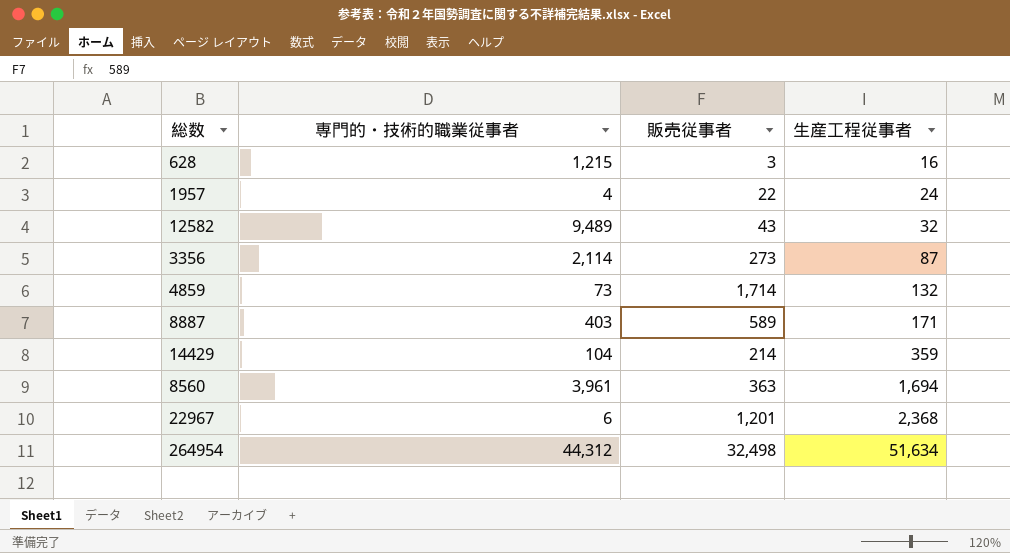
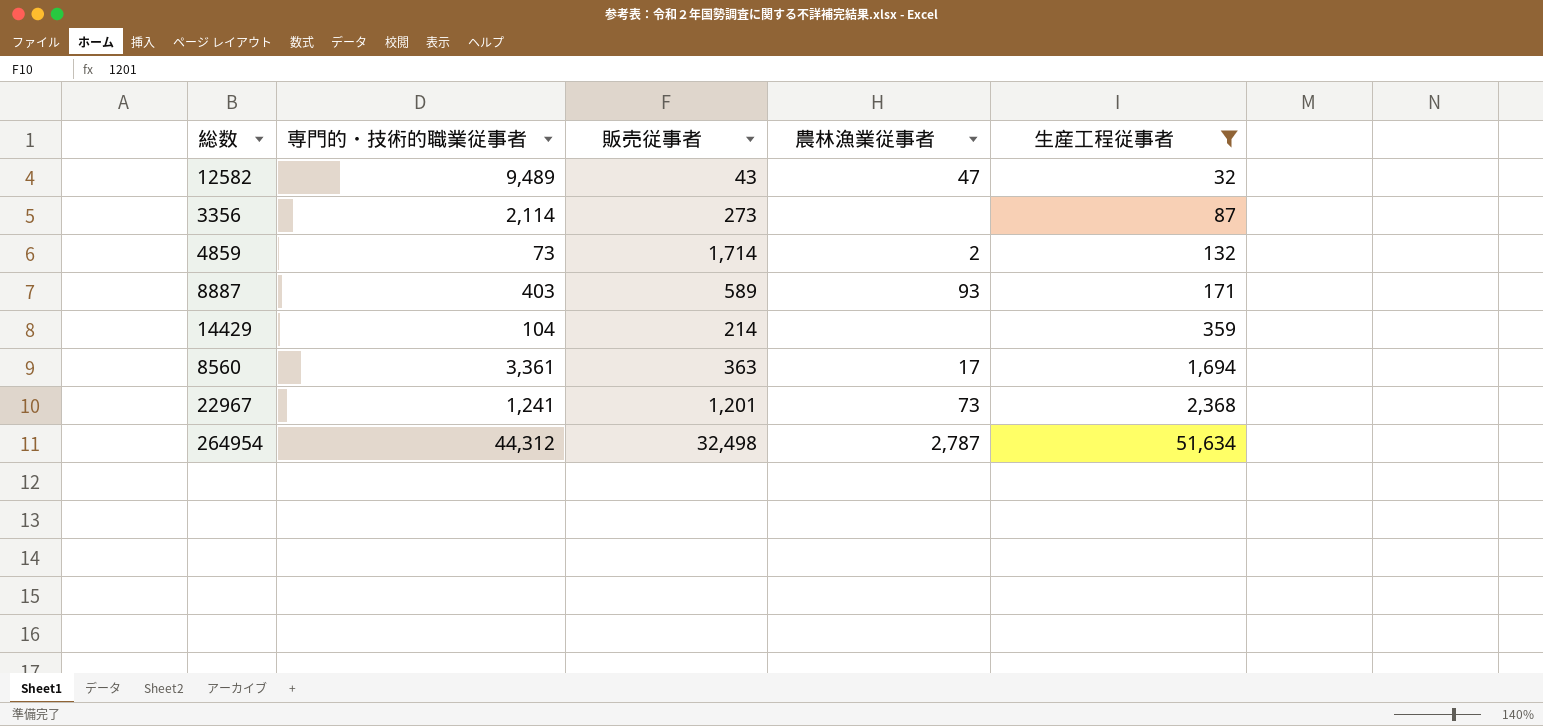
filter: none -> 生産工程従事者 >= 32
column 農林漁業従事者 | position: none -> 4
8560 | 専門的・技術的職業従事者: 3,961 -> 3,361
22967 | 専門的・技術的職業従事者: 6 -> 1,241

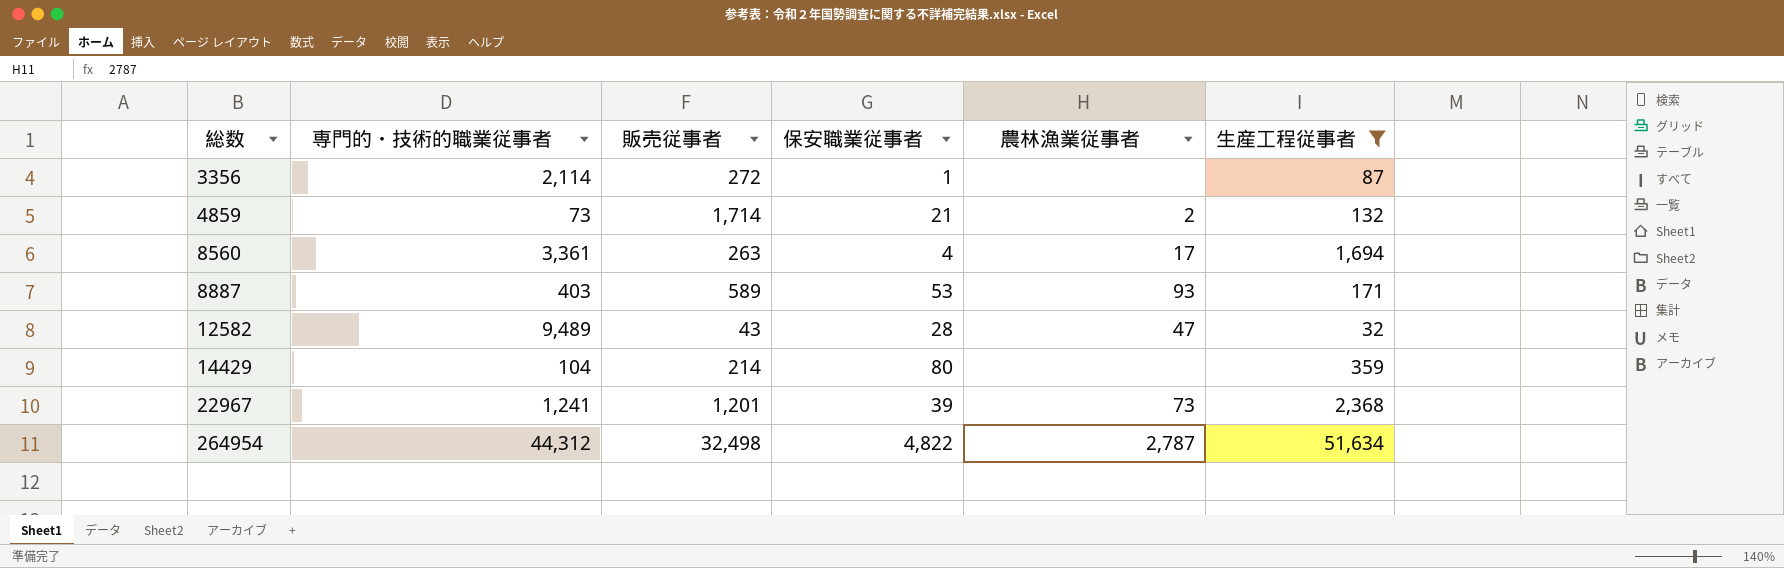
row order: 生産工程従事者 ascending -> 総数 ascending
column 保安職業従事者 | position: none -> 4
3356 | 販売従事者: 273 -> 272
8560 | 販売従事者: 363 -> 263

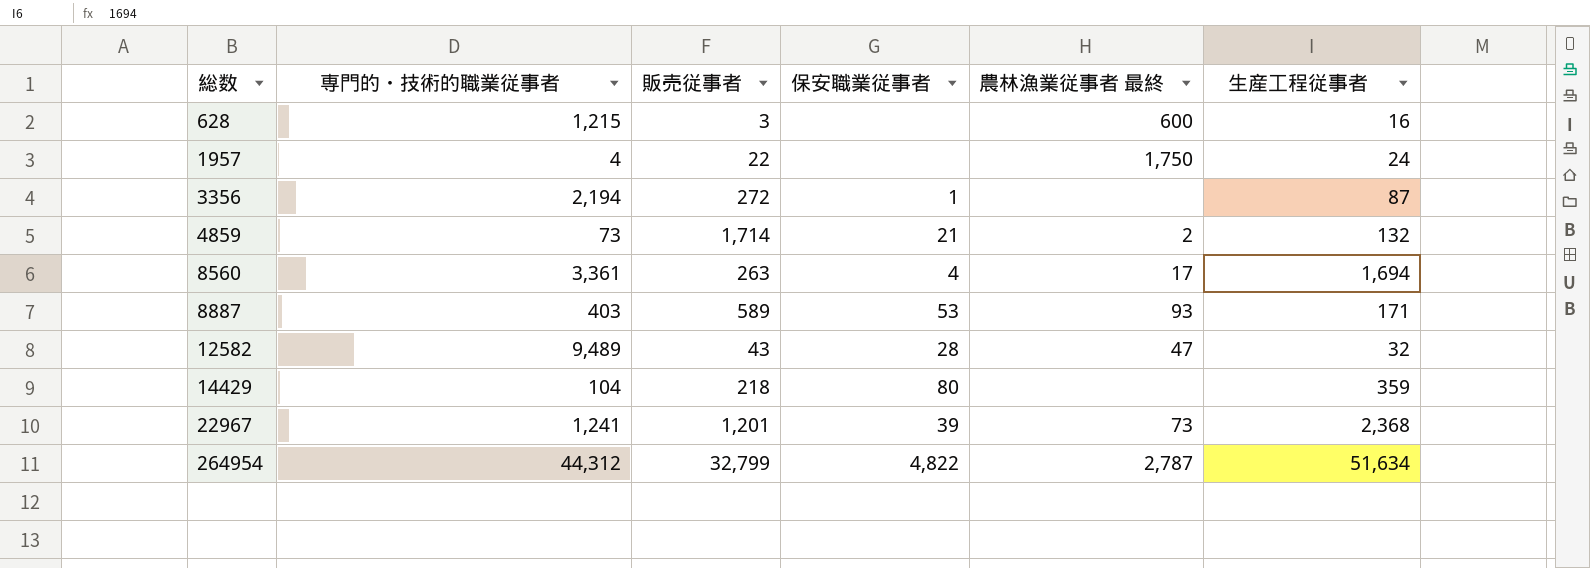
filter: 生産工程従事者 >= 32 -> none
column name: 農林漁業従事者 -> 農林漁業従事者 最終
3356 | 専門的・技術的職業従事者: 2,114 -> 2,194
14429 | 販売従事者: 214 -> 218
264954 | 販売従事者: 32,498 -> 32,799

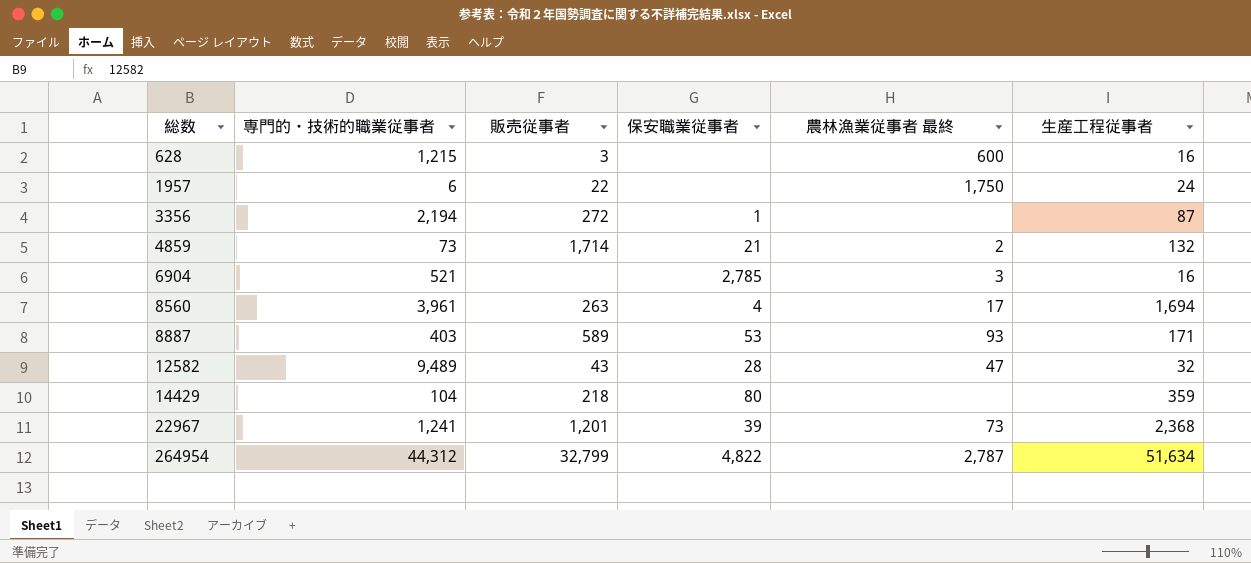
1957 | 専門的・技術的職業従事者: 4 -> 6
row 6904: none -> 521 | none | 2,785 | 3 | 16
8560 | 専門的・技術的職業従事者: 3,361 -> 3,961

